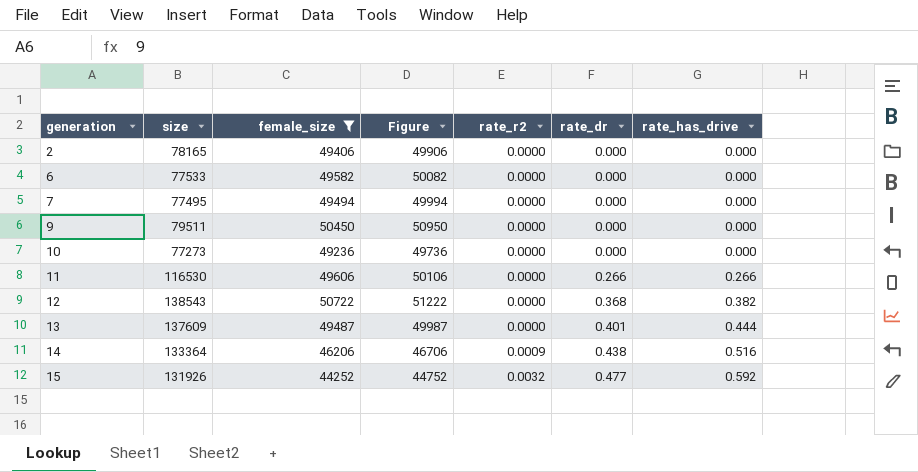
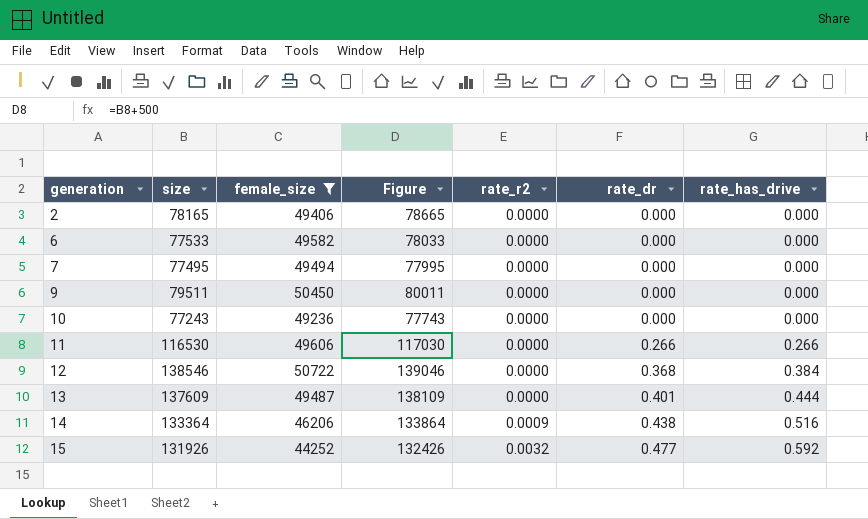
column Figure | formula: [female_size] + 500 -> [size] + 500
10 | size: 77273 -> 77243
12 | size: 138543 -> 138546
12 | rate_has_drive: 0.382 -> 0.384

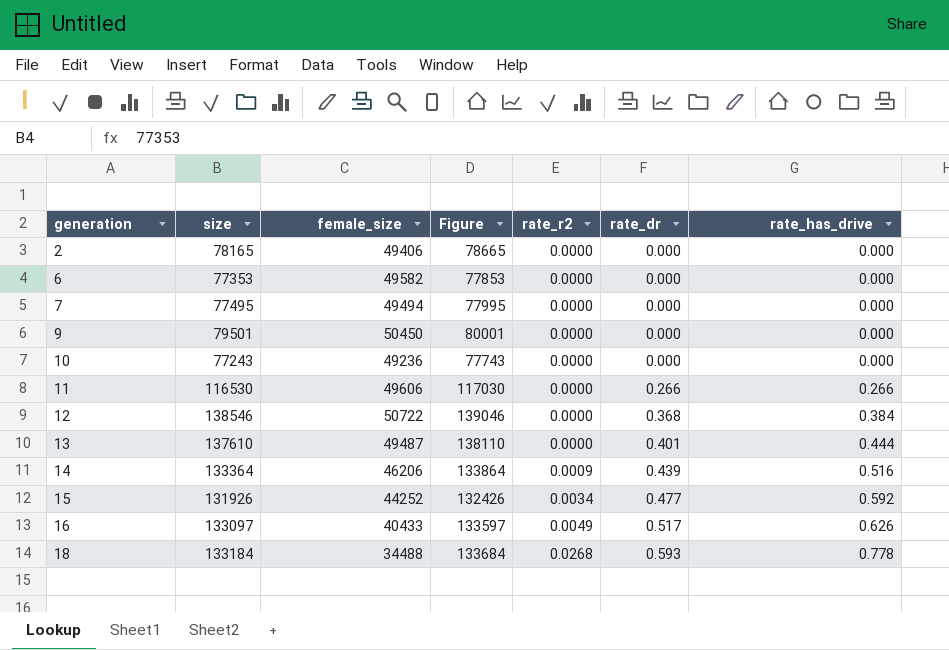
filter: female_size >= 44252 -> none
6 | size: 77533 -> 77353
6 | Figure: 78033 -> 77853
9 | size: 79511 -> 79501
9 | Figure: 80011 -> 80001
13 | size: 137609 -> 137610
13 | Figure: 138109 -> 138110
14 | rate_dr: 0.438 -> 0.439
15 | rate_r2: 0.0032 -> 0.0034

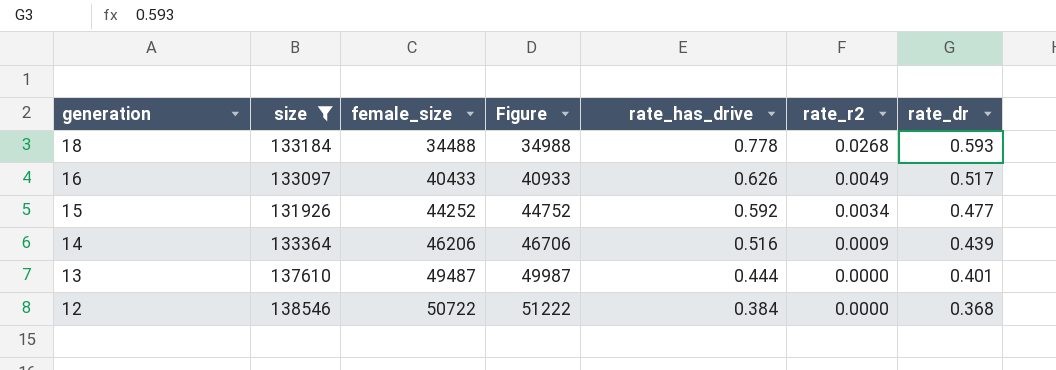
filter: none -> size >= 131926
row order: generation ascending -> generation descending
column Figure | formula: [size] + 500 -> [female_size] + 500
column rate_has_drive | position: 7 -> 5

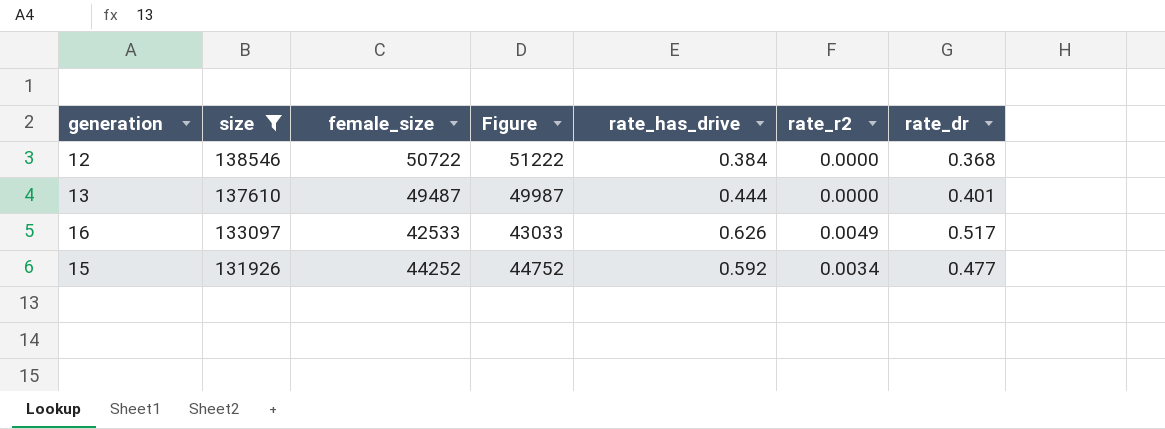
row order: generation descending -> size descending
row 18: 133184 | 34488 | 34988 | 0.778 | 0.0268 | 0.593 -> none
row 14: 133364 | 46206 | 46706 | 0.516 | 0.0009 | 0.439 -> none
16 | female_size: 40433 -> 42533
16 | Figure: 40933 -> 43033

